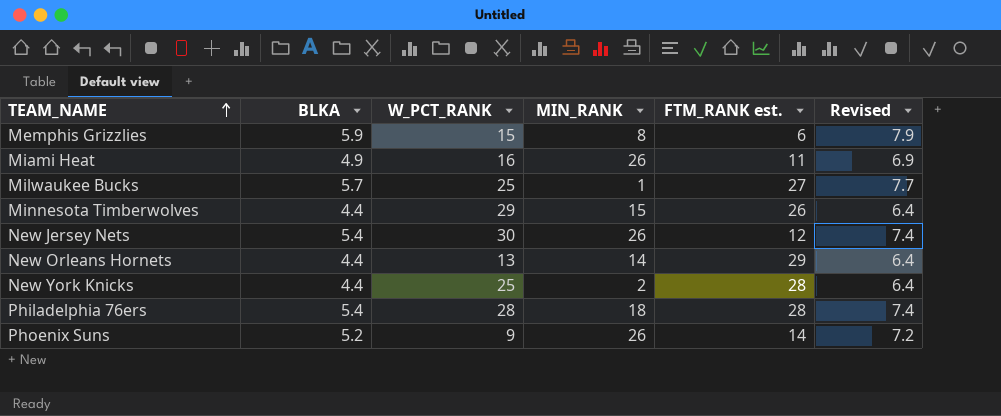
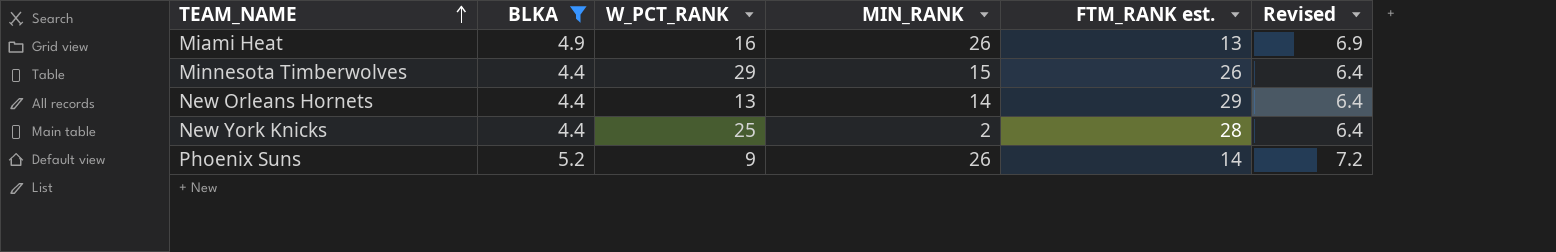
filter: none -> BLKA <= 5.2
Miami Heat | FTM_RANK est.: 11 -> 13

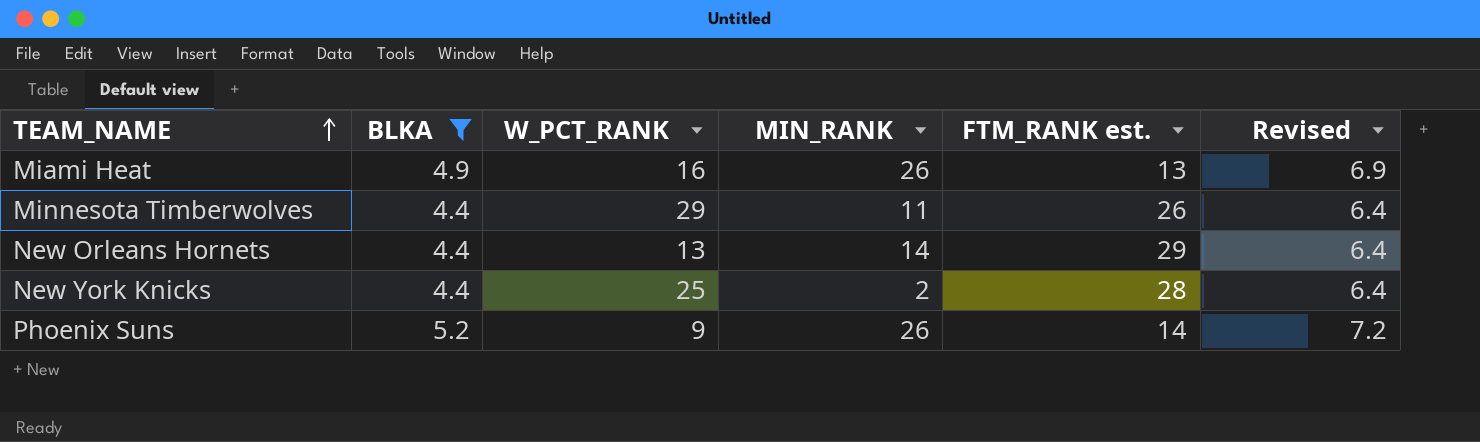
Minnesota Timberwolves | MIN_RANK: 15 -> 11

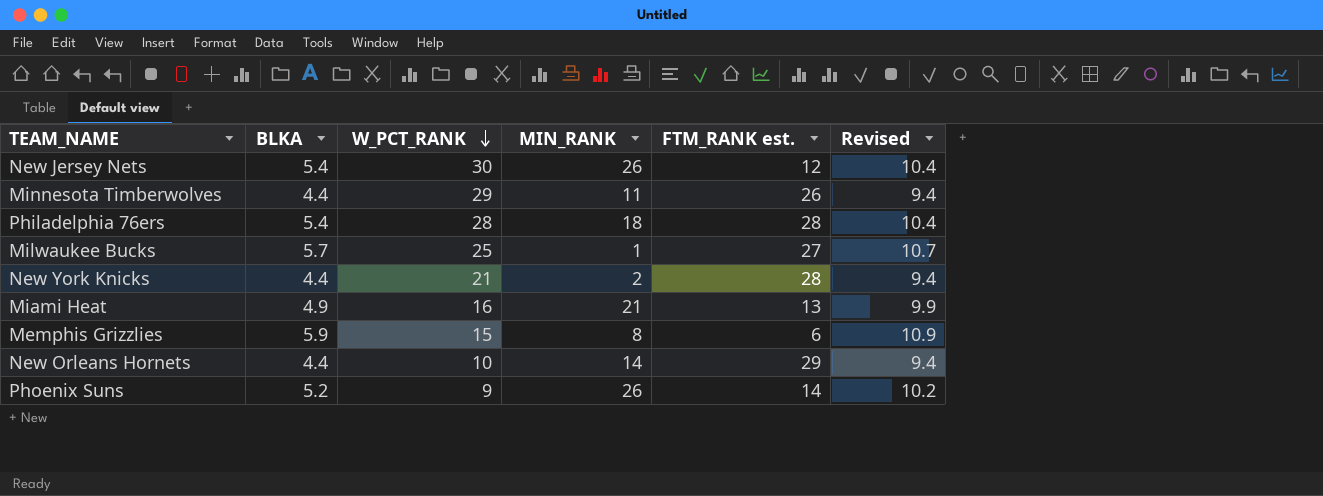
filter: BLKA <= 5.2 -> none
row order: TEAM_NAME ascending -> W_PCT_RANK descending
column Revised | formula: [BLKA] + 2 -> [BLKA] + 5
New York Knicks | W_PCT_RANK: 25 -> 21
Miami Heat | MIN_RANK: 26 -> 21
New Orleans Hornets | W_PCT_RANK: 13 -> 10

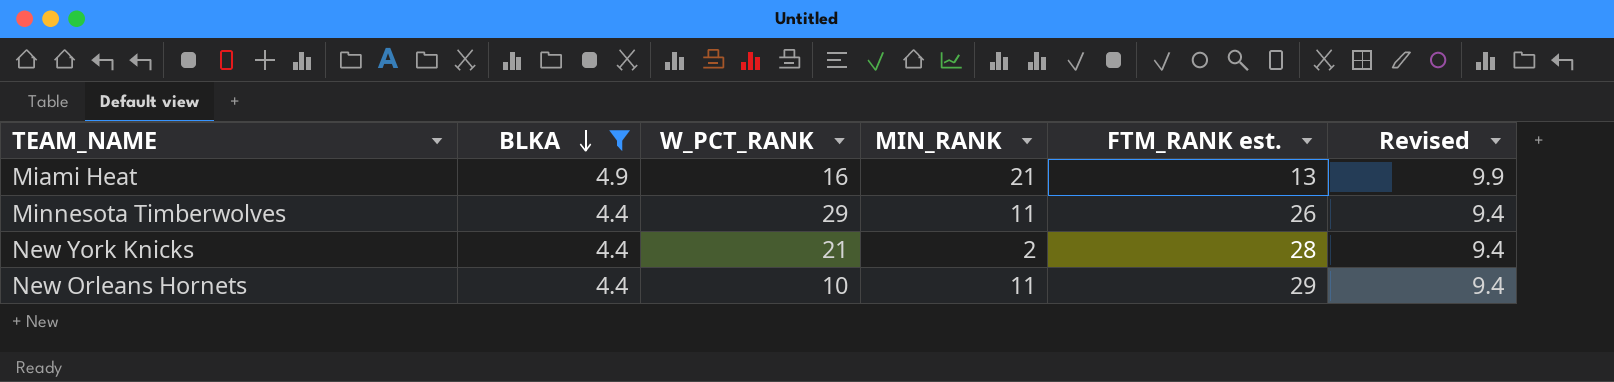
filter: none -> BLKA <= 4.9
row order: W_PCT_RANK descending -> BLKA descending
New Orleans Hornets | MIN_RANK: 14 -> 11

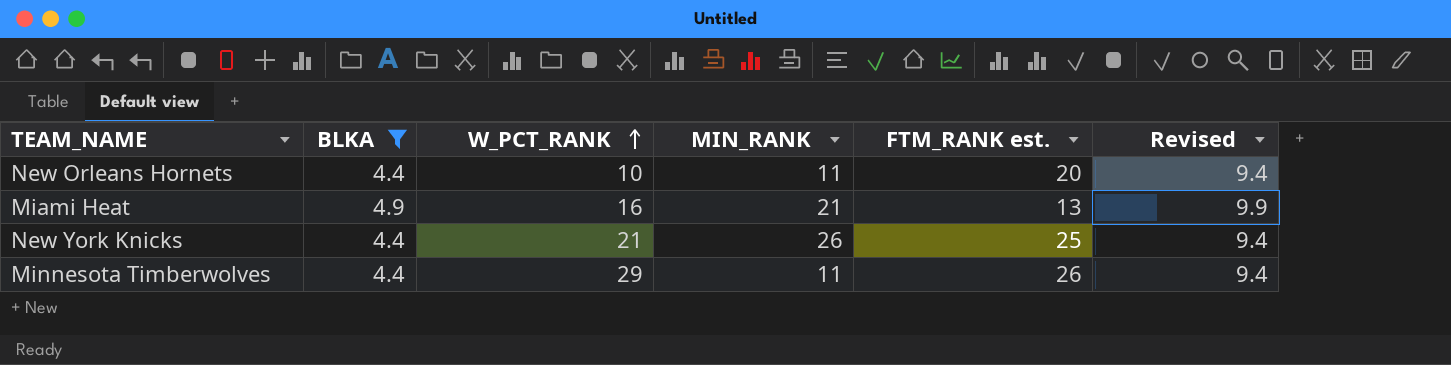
row order: BLKA descending -> W_PCT_RANK ascending
New Orleans Hornets | FTM_RANK est.: 29 -> 20
New York Knicks | MIN_RANK: 2 -> 26
New York Knicks | FTM_RANK est.: 28 -> 25

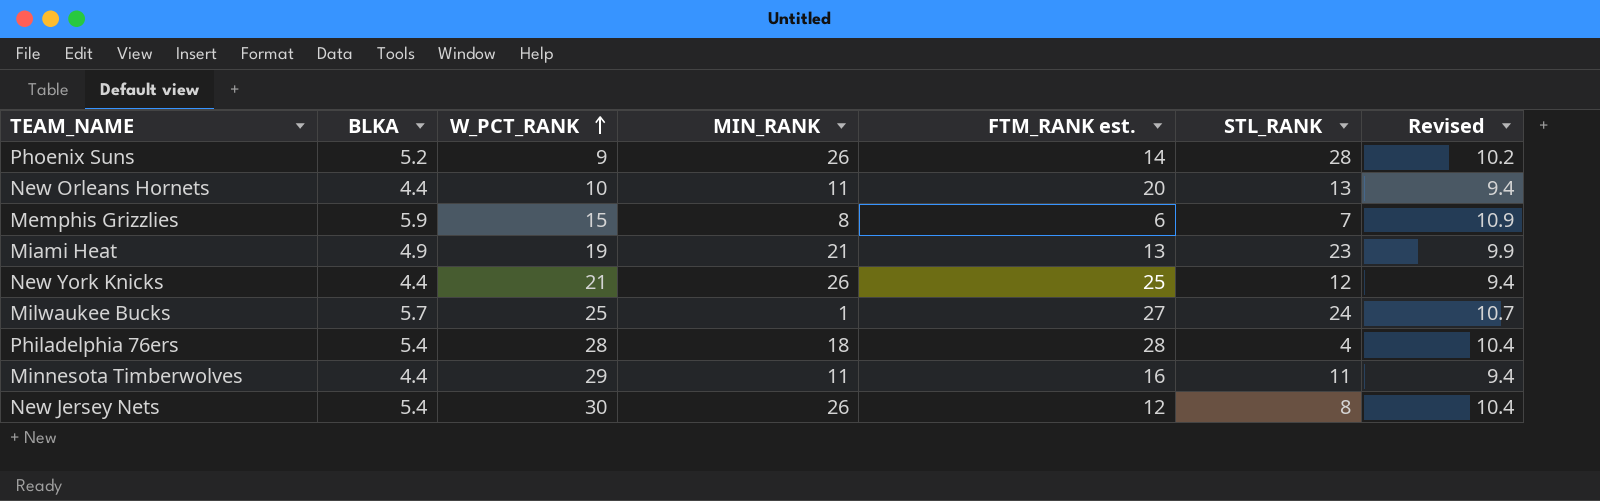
filter: BLKA <= 4.9 -> none
column STL_RANK | position: none -> 6
Miami Heat | W_PCT_RANK: 16 -> 19
Minnesota Timberwolves | FTM_RANK est.: 26 -> 16

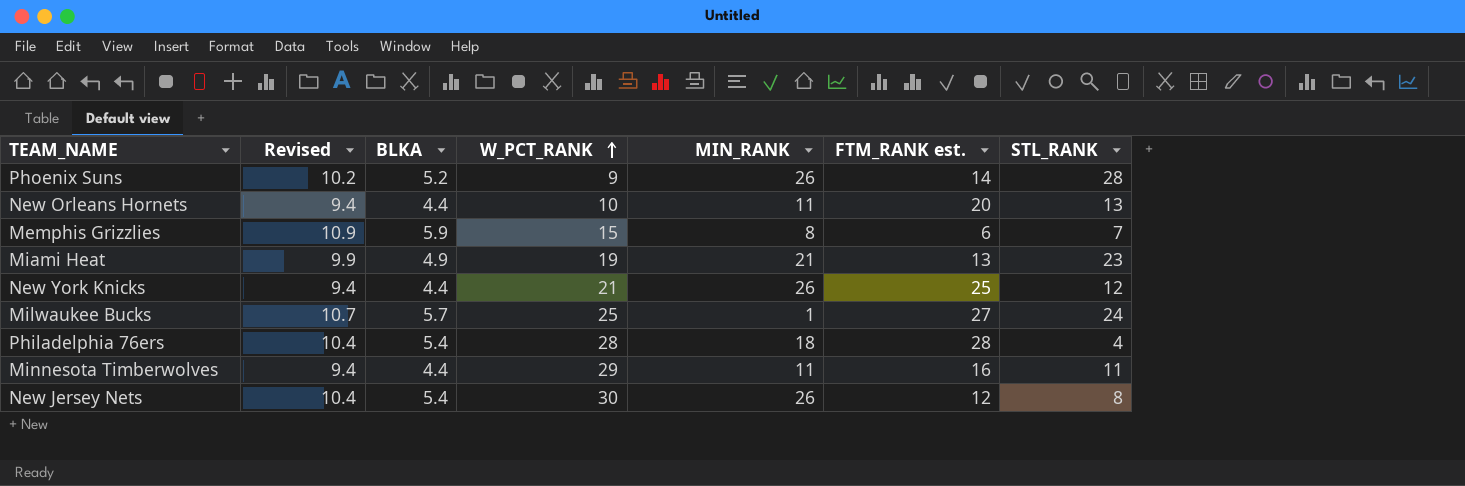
column Revised | position: 7 -> 2

